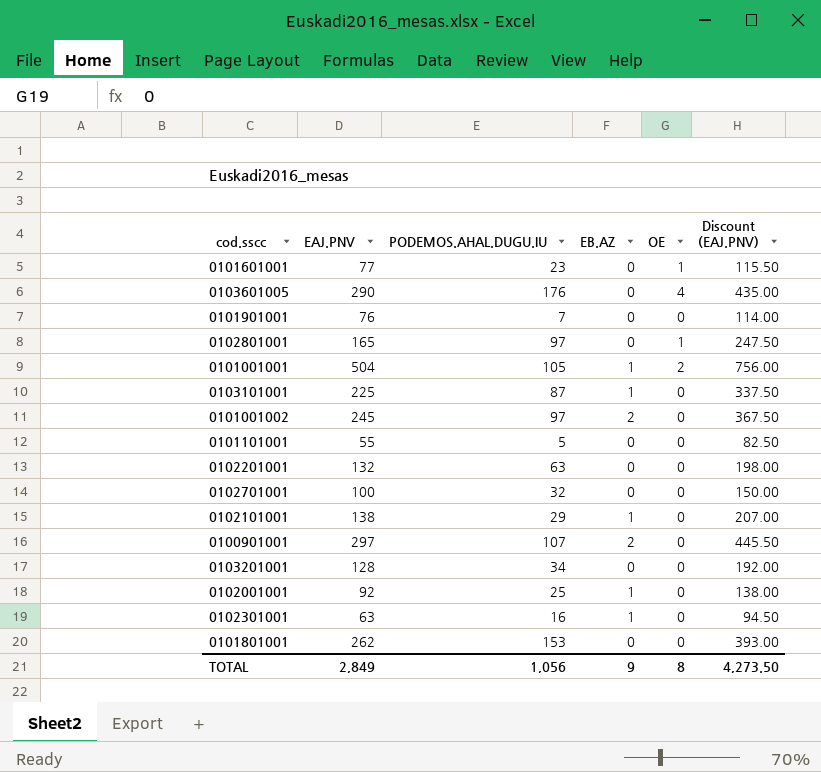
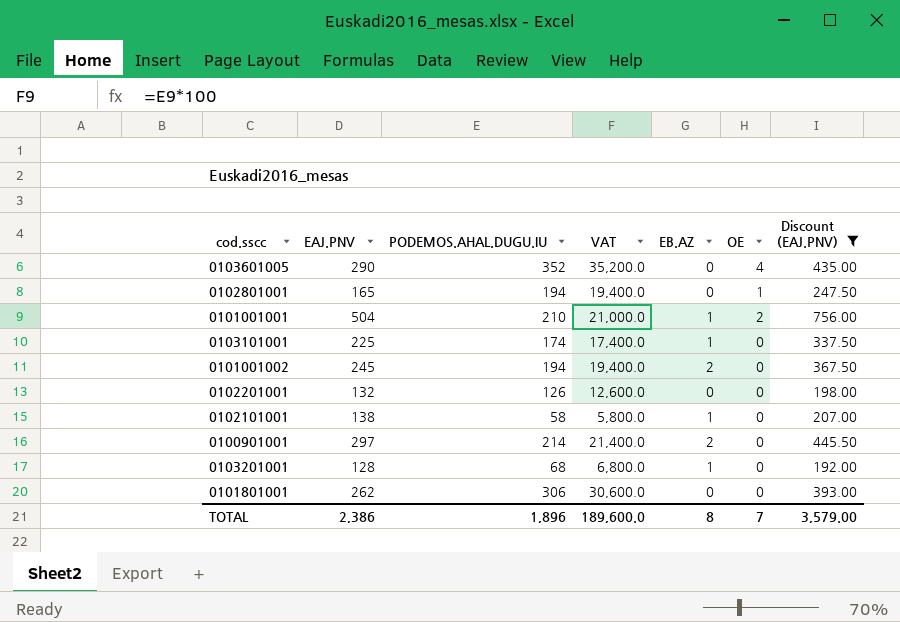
filter: none -> Discount (EAJ.PNV) >= 192.00
column VAT | formula: none -> [PODEMOS.AHAL.DUGU.IU] * 100
0103601005 | PODEMOS.AHAL.DUGU.IU: 176 -> 352
0102801001 | PODEMOS.AHAL.DUGU.IU: 97 -> 194
0101001001 | PODEMOS.AHAL.DUGU.IU: 105 -> 210
0103101001 | PODEMOS.AHAL.DUGU.IU: 87 -> 174
0101001002 | PODEMOS.AHAL.DUGU.IU: 97 -> 194
0102201001 | PODEMOS.AHAL.DUGU.IU: 63 -> 126
0102101001 | PODEMOS.AHAL.DUGU.IU: 29 -> 58
0100901001 | PODEMOS.AHAL.DUGU.IU: 107 -> 214
0103201001 | PODEMOS.AHAL.DUGU.IU: 34 -> 68
0103201001 | EB.AZ: 0 -> 1
0101801001 | PODEMOS.AHAL.DUGU.IU: 153 -> 306
TOTAL | EAJ.PNV: 2,849 -> 2,386
TOTAL | PODEMOS.AHAL.DUGU.IU: 1,056 -> 1,896
TOTAL | EB.AZ: 9 -> 8
TOTAL | OE: 8 -> 7
TOTAL | Discount (EAJ.PNV): 4,273.50 -> 3,579.00

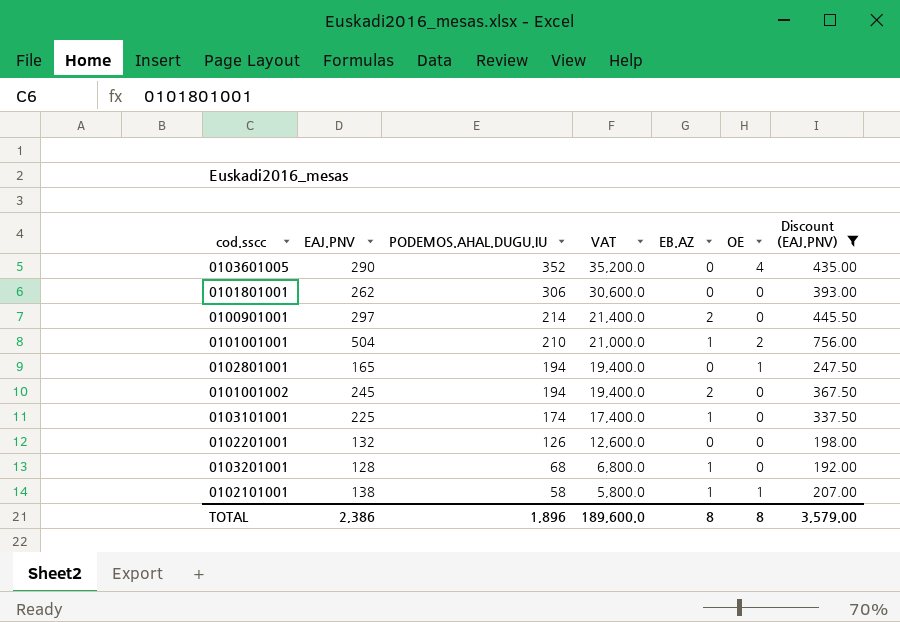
row order: none -> PODEMOS.AHAL.DUGU.IU descending
0102101001 | OE: 0 -> 1
TOTAL | OE: 7 -> 8

